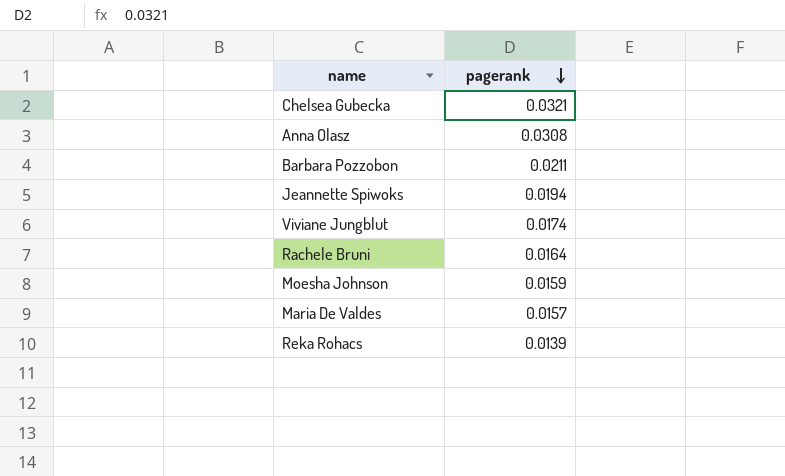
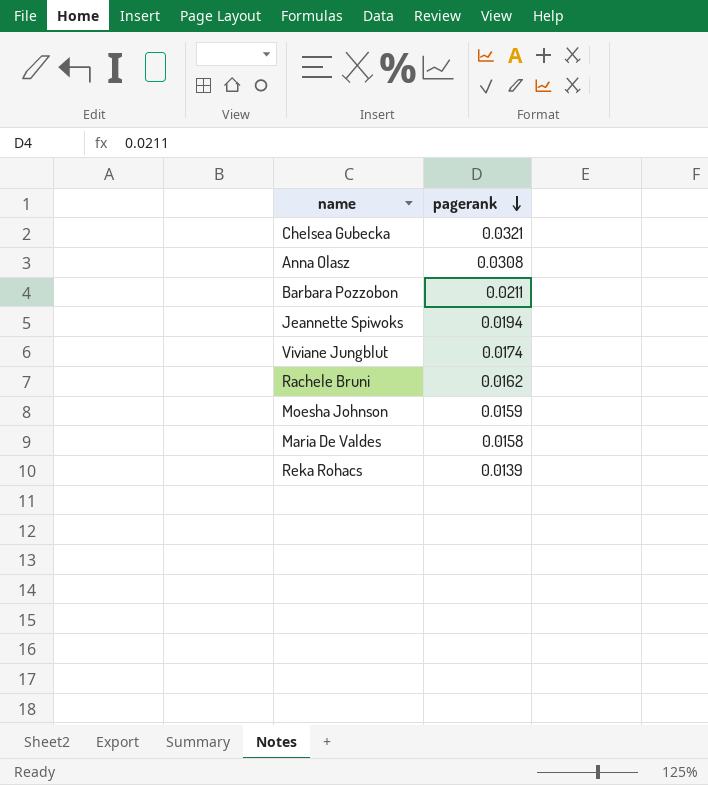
Rachele Bruni | pagerank: 0.0164 -> 0.0162
Maria De Valdes | pagerank: 0.0157 -> 0.0158

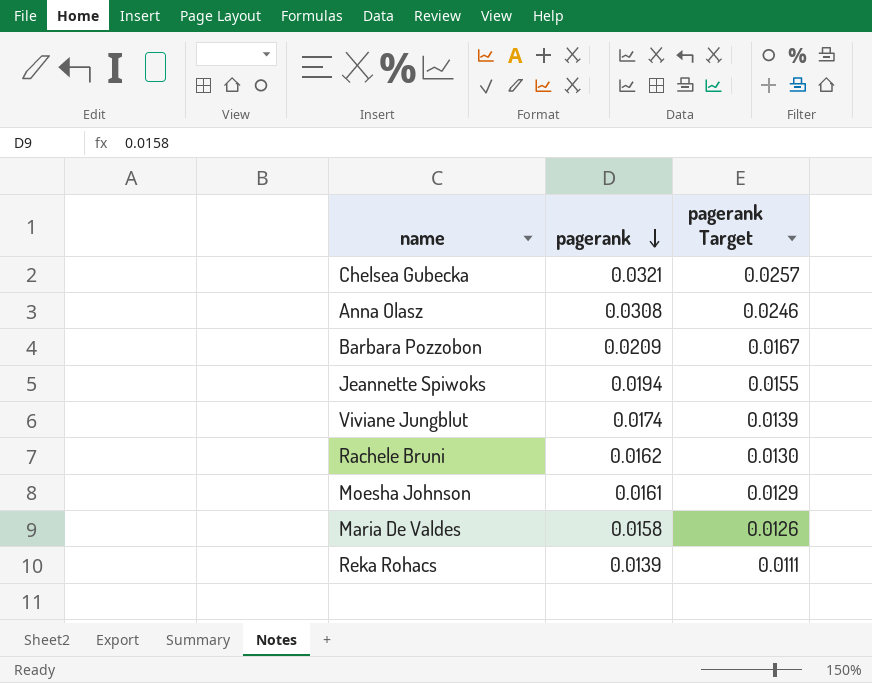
column pagerank Target | formula: none -> [pagerank] * 0.8
Barbara Pozzobon | pagerank: 0.0211 -> 0.0209
Moesha Johnson | pagerank: 0.0159 -> 0.0161

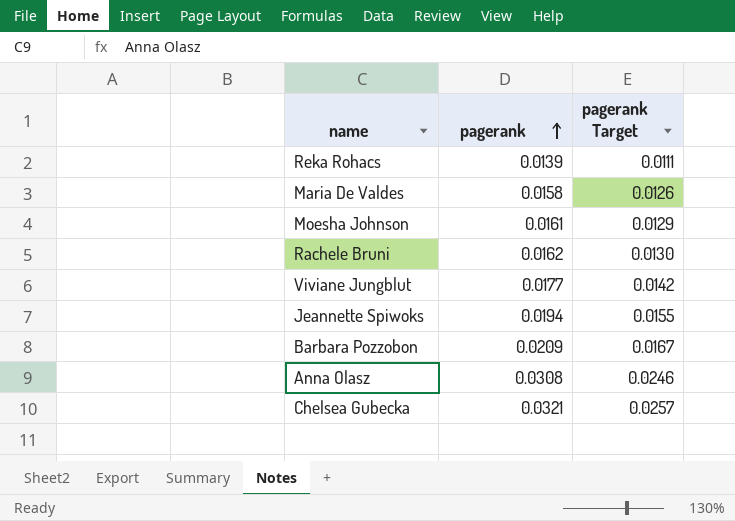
row order: pagerank descending -> pagerank ascending
Viviane Jungblut | pagerank: 0.0174 -> 0.0177
Viviane Jungblut | pagerank Target: 0.0139 -> 0.0142

